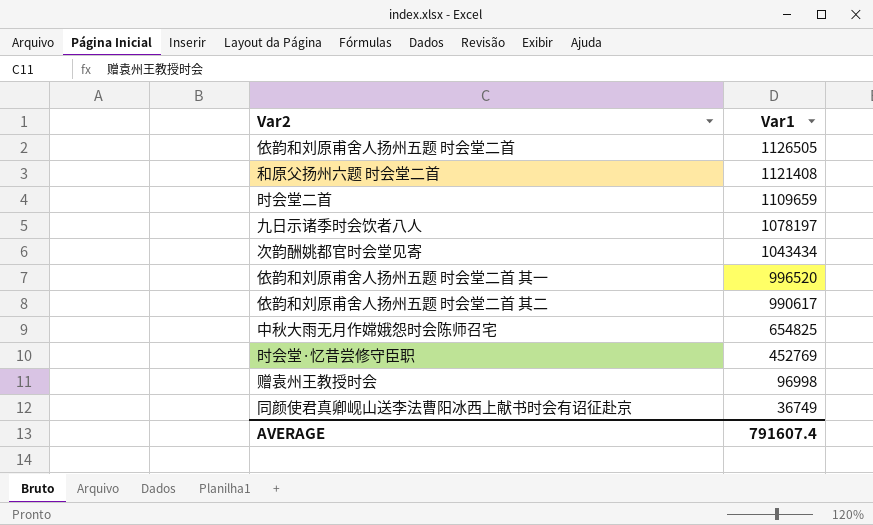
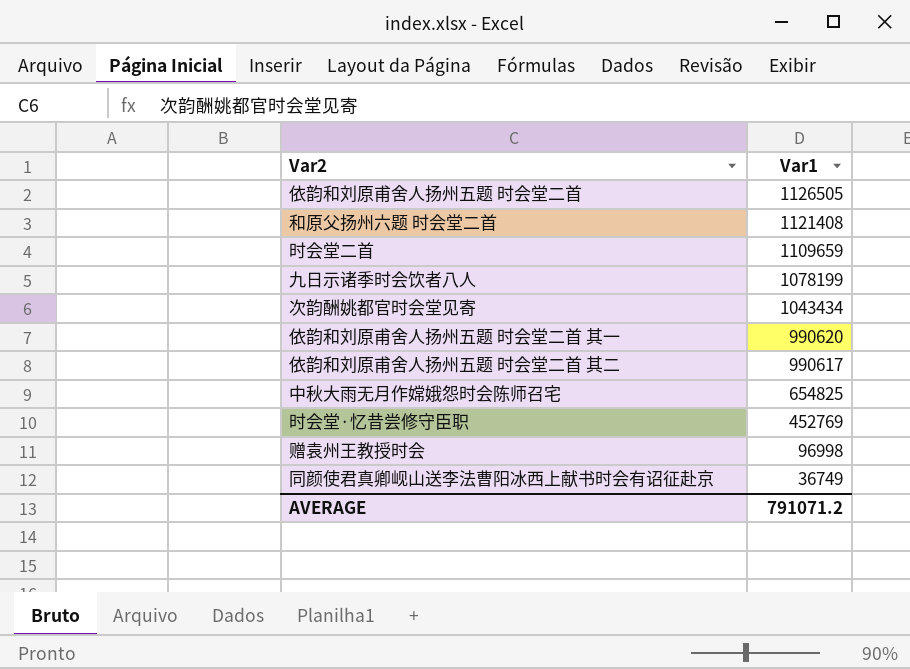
九日示诸季时会饮者八人 | Var1: 1078197 -> 1078199
依韵和刘原甫舍人扬州五题 时会堂二首 其一 | Var1: 996520 -> 990620
AVERAGE | Var1: 791607.4 -> 791071.2

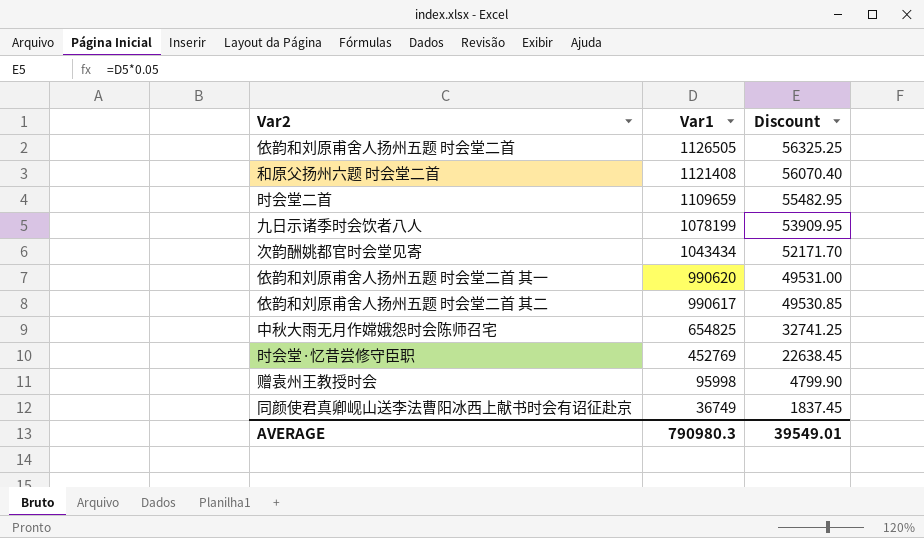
column Discount | formula: none -> [Var1] * 0.05
赠袁州王教授时会 | Var1: 96998 -> 95998
AVERAGE | Var1: 791071.2 -> 790980.3

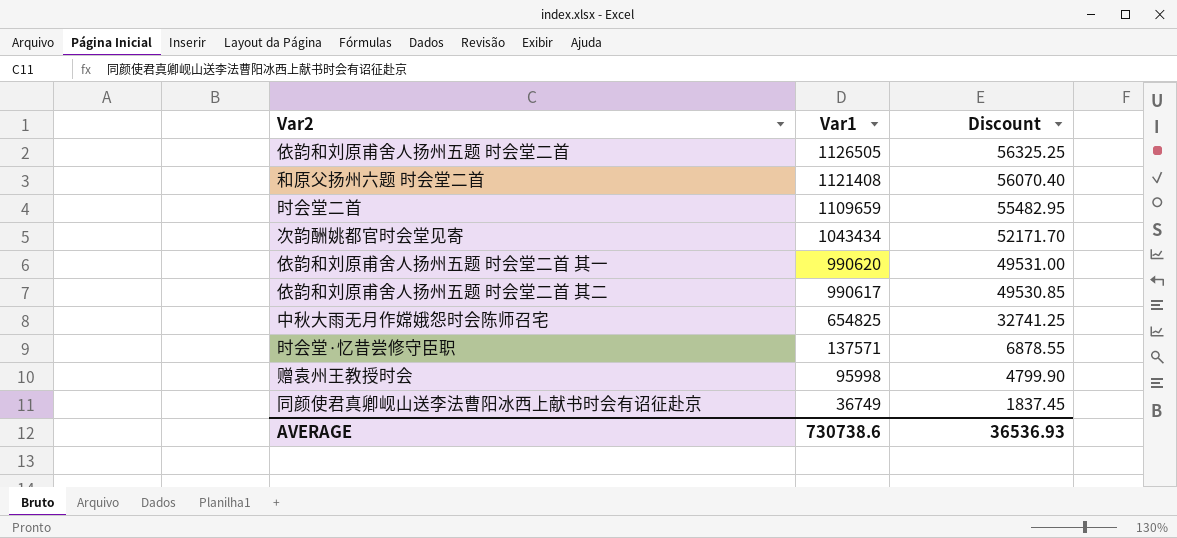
row 九日示诸季时会饮者八人: 1078199 | 53909.95 -> none
时会堂·忆昔尝修守臣职 | Var1: 452769 -> 137571
时会堂·忆昔尝修守臣职 | Discount: 22638.45 -> 6878.55
AVERAGE | Var1: 790980.3 -> 730738.6
AVERAGE | Discount: 39549.01 -> 36536.93

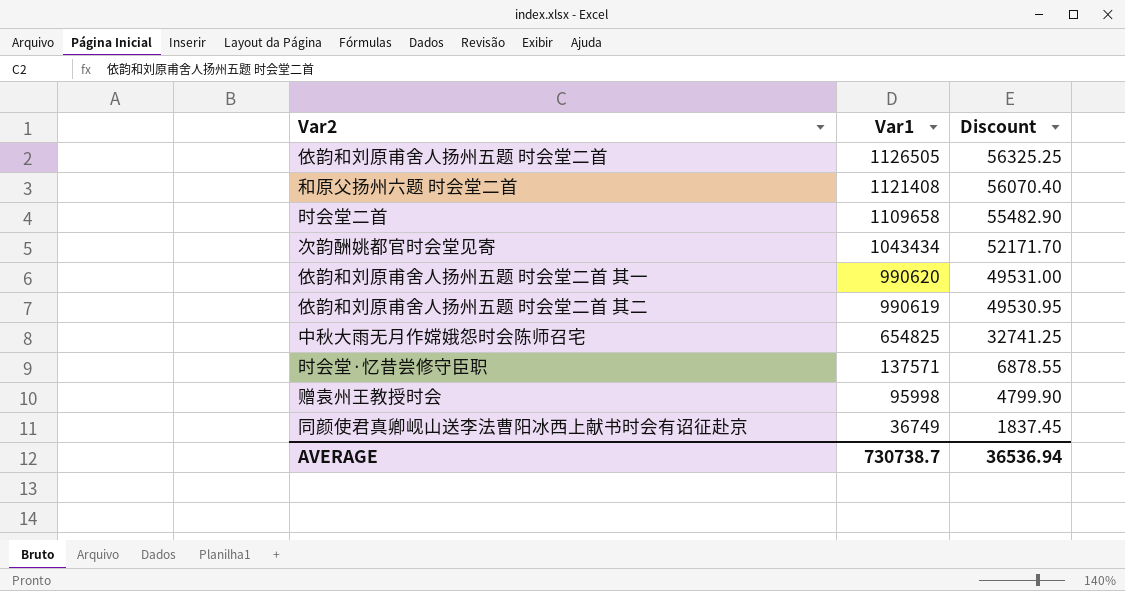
时会堂二首 | Var1: 1109659 -> 1109658
时会堂二首 | Discount: 55482.95 -> 55482.90
依韵和刘原甫舍人扬州五题 时会堂二首 其二 | Var1: 990617 -> 990619
依韵和刘原甫舍人扬州五题 时会堂二首 其二 | Discount: 49530.85 -> 49530.95
AVERAGE | Var1: 730738.6 -> 730738.7
AVERAGE | Discount: 36536.93 -> 36536.94

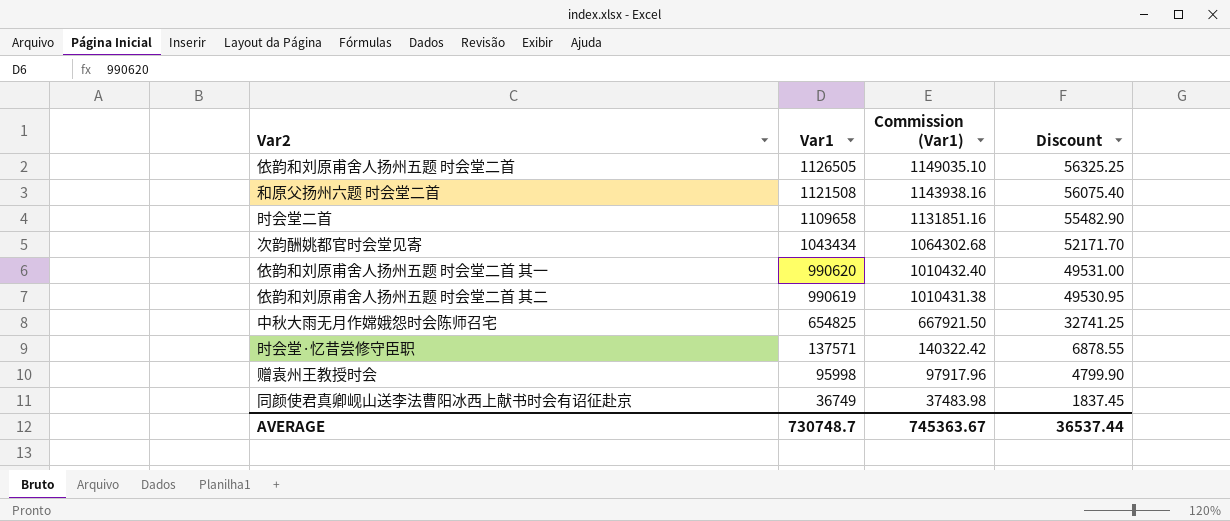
column Commission (Var1) | formula: none -> [Var1] * 1.02
和原父扬州六题 时会堂二首 | Var1: 1121408 -> 1121508
和原父扬州六题 时会堂二首 | Discount: 56070.40 -> 56075.40
AVERAGE | Var1: 730738.7 -> 730748.7
AVERAGE | Discount: 36536.94 -> 36537.44

